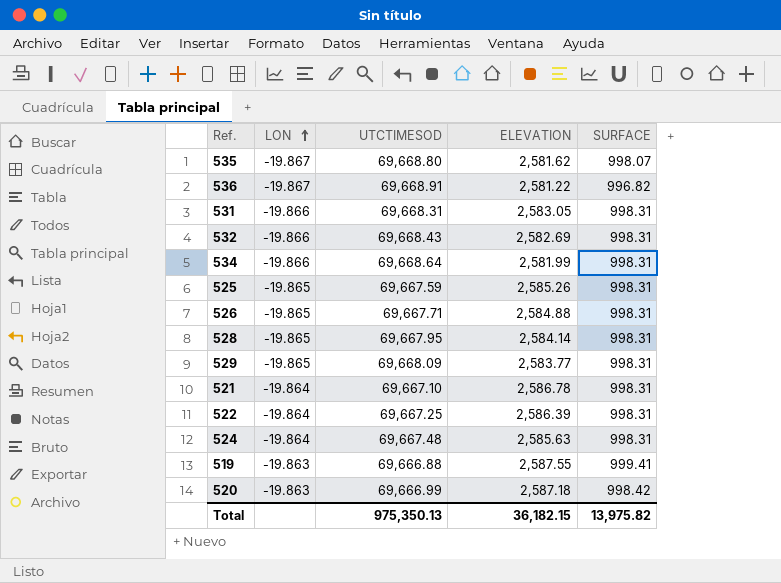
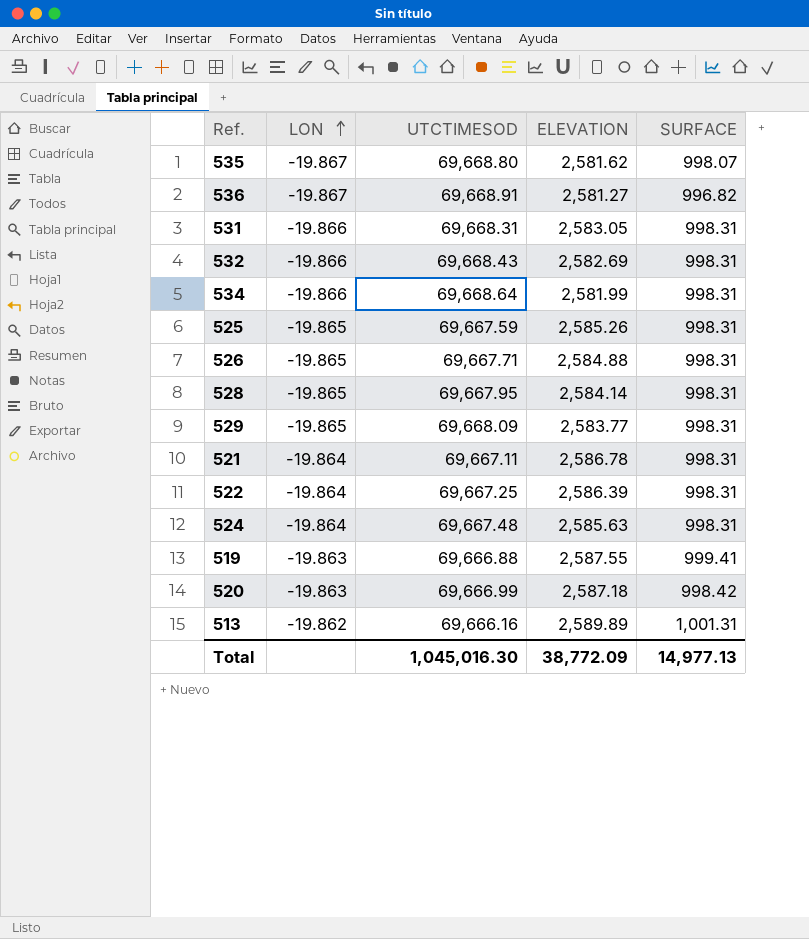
536 | ELEVATION: 2,581.22 -> 2,581.27
521 | UTCTIMESOD: 69,667.10 -> 69,667.11
row 513: none -> -19.862 | 69,666.16 | 2,589.89 | 1,001.31
Total | UTCTIMESOD: 975,350.13 -> 1,045,016.30
Total | ELEVATION: 36,182.15 -> 38,772.09
Total | SURFACE: 13,975.82 -> 14,977.13

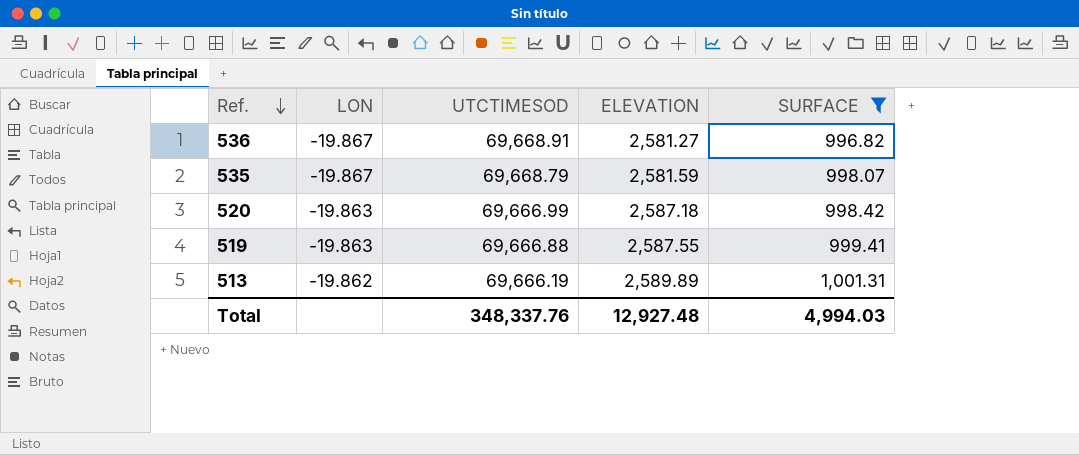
filter: none -> SURFACE != 998.31
row order: LON ascending -> Ref. descending
535 | UTCTIMESOD: 69,668.80 -> 69,668.79
535 | ELEVATION: 2,581.62 -> 2,581.59
513 | UTCTIMESOD: 69,666.16 -> 69,666.19
Total | UTCTIMESOD: 1,045,016.30 -> 348,337.76
Total | ELEVATION: 38,772.09 -> 12,927.48
Total | SURFACE: 14,977.13 -> 4,994.03

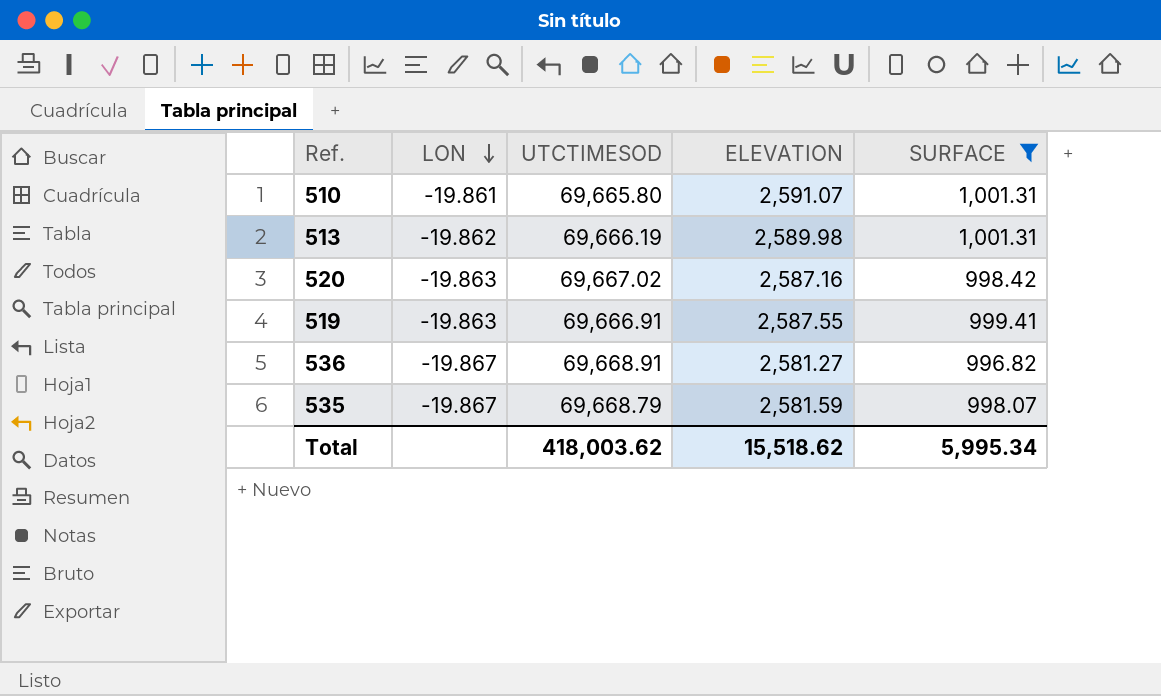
row order: Ref. descending -> LON descending
row 510: none -> -19.861 | 69,665.80 | 2,591.07 | 1,001.31
513 | ELEVATION: 2,589.89 -> 2,589.98
520 | UTCTIMESOD: 69,666.99 -> 69,667.02
520 | ELEVATION: 2,587.18 -> 2,587.16
519 | UTCTIMESOD: 69,666.88 -> 69,666.91
Total | UTCTIMESOD: 348,337.76 -> 418,003.62
Total | ELEVATION: 12,927.48 -> 15,518.62
Total | SURFACE: 4,994.03 -> 5,995.34

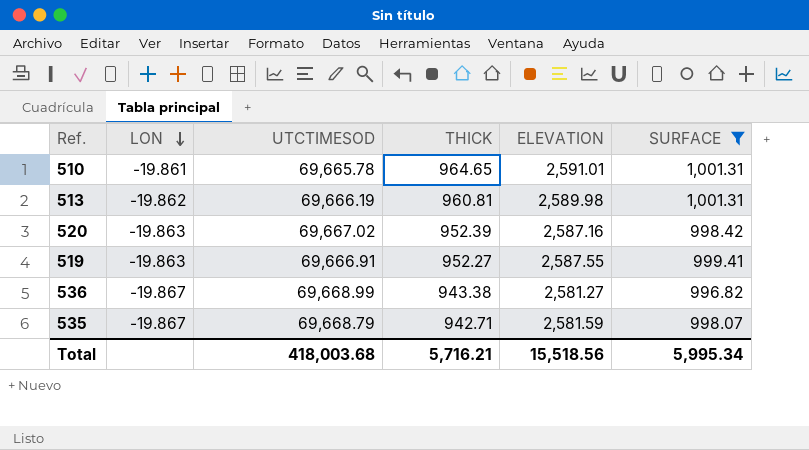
column THICK | position: none -> 4
510 | UTCTIMESOD: 69,665.80 -> 69,665.78
510 | ELEVATION: 2,591.07 -> 2,591.01
536 | UTCTIMESOD: 69,668.91 -> 69,668.99
Total | UTCTIMESOD: 418,003.62 -> 418,003.68
Total | ELEVATION: 15,518.62 -> 15,518.56

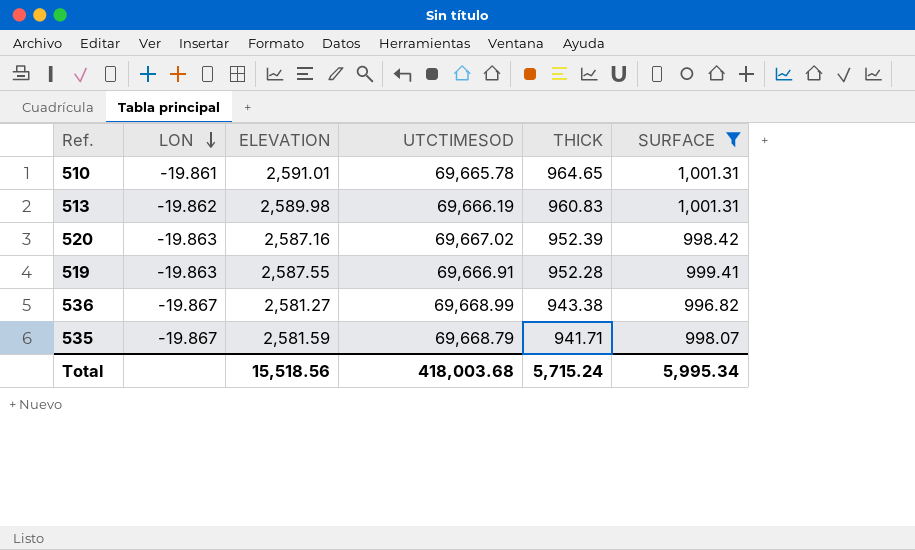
column ELEVATION | position: 5 -> 3
513 | THICK: 960.81 -> 960.83
519 | THICK: 952.27 -> 952.28
535 | THICK: 942.71 -> 941.71
Total | THICK: 5,716.21 -> 5,715.24

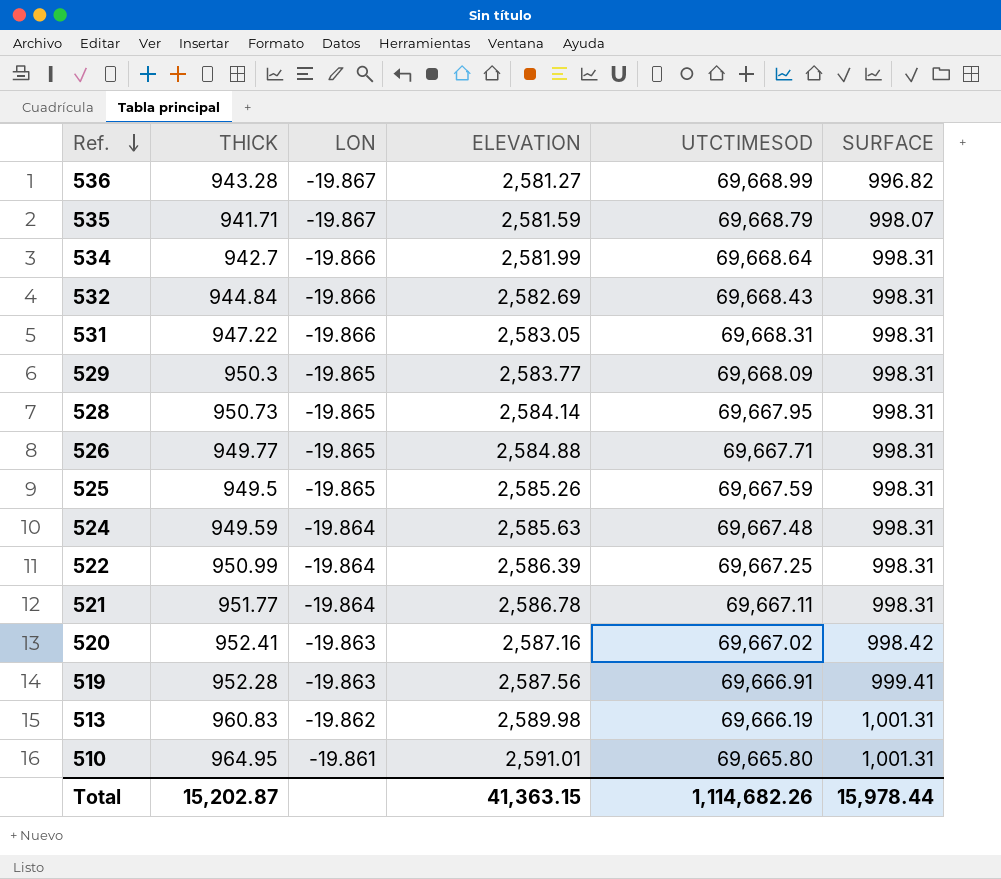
filter: SURFACE != 998.31 -> none
row order: LON descending -> Ref. descending
column THICK | position: 5 -> 2
536 | THICK: 943.38 -> 943.28
520 | THICK: 952.39 -> 952.41
519 | ELEVATION: 2,587.55 -> 2,587.56
510 | THICK: 964.65 -> 964.95
510 | UTCTIMESOD: 69,665.78 -> 69,665.80
Total | THICK: 5,715.24 -> 15,202.87
Total | ELEVATION: 15,518.56 -> 41,363.15
Total | UTCTIMESOD: 418,003.68 -> 1,114,682.26
Total | SURFACE: 5,995.34 -> 15,978.44

